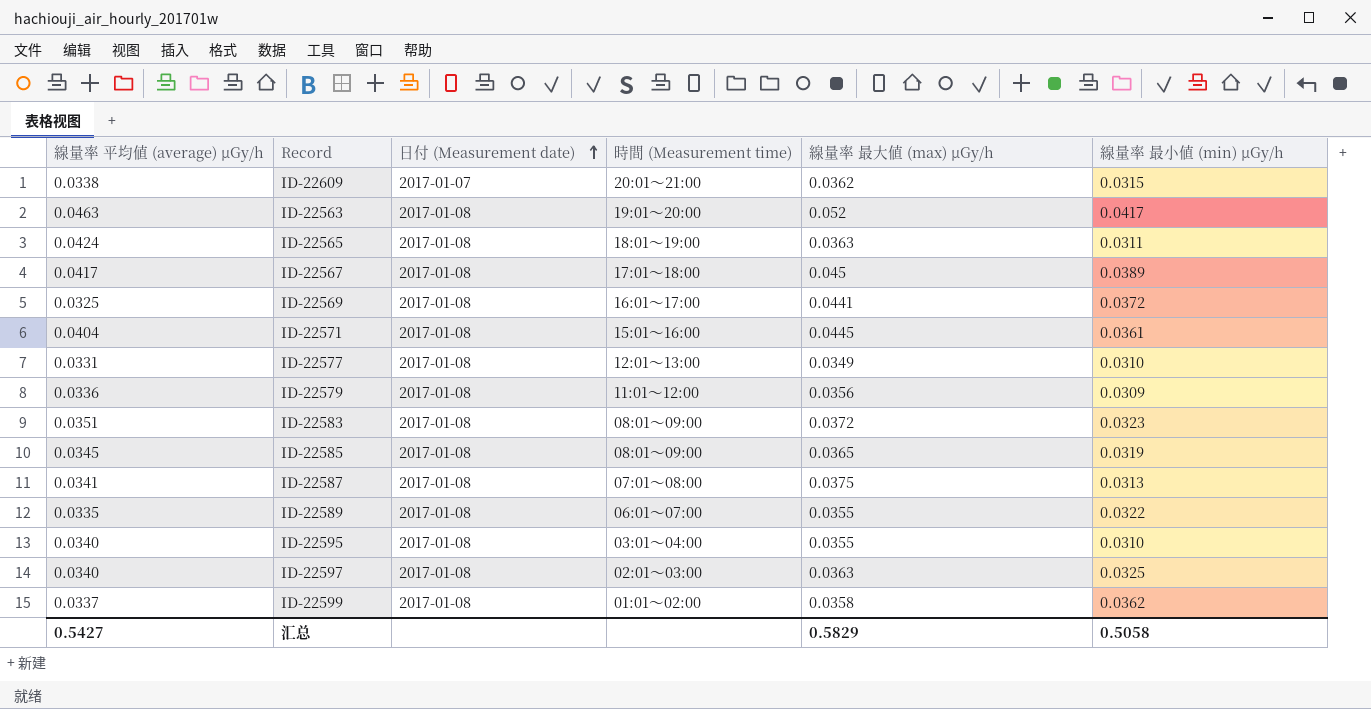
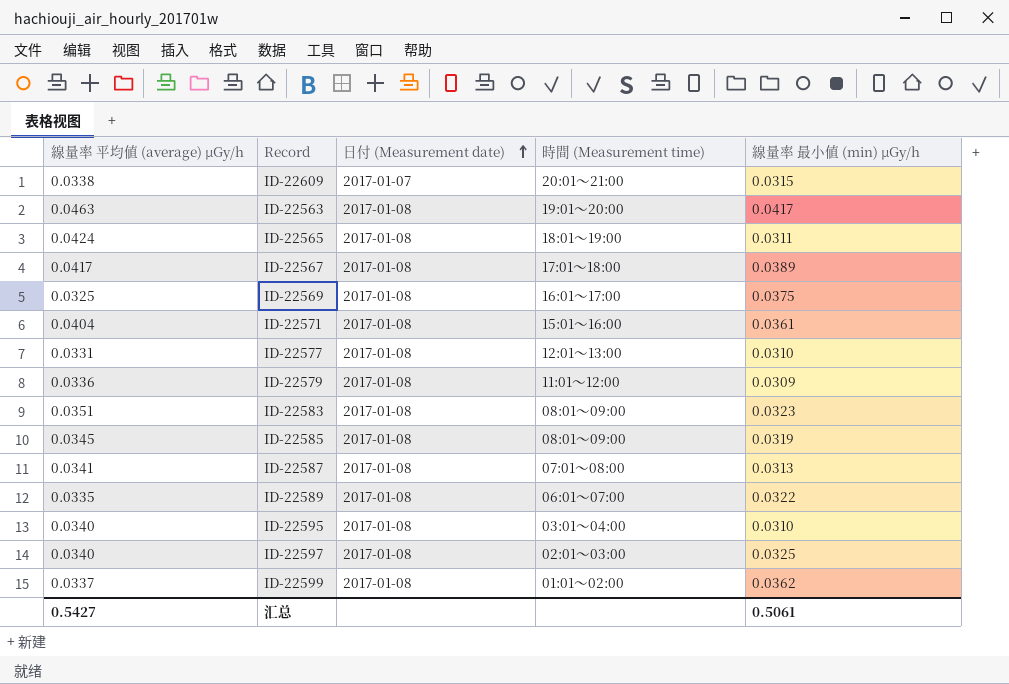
column 線量率 最大値 (max) μGy/h | position: 5 -> none
ID-22569 | 線量率 最小値 (min) μGy/h: 0.0372 -> 0.0375
汇总 | 線量率 最小値 (min) μGy/h: 0.5058 -> 0.5061

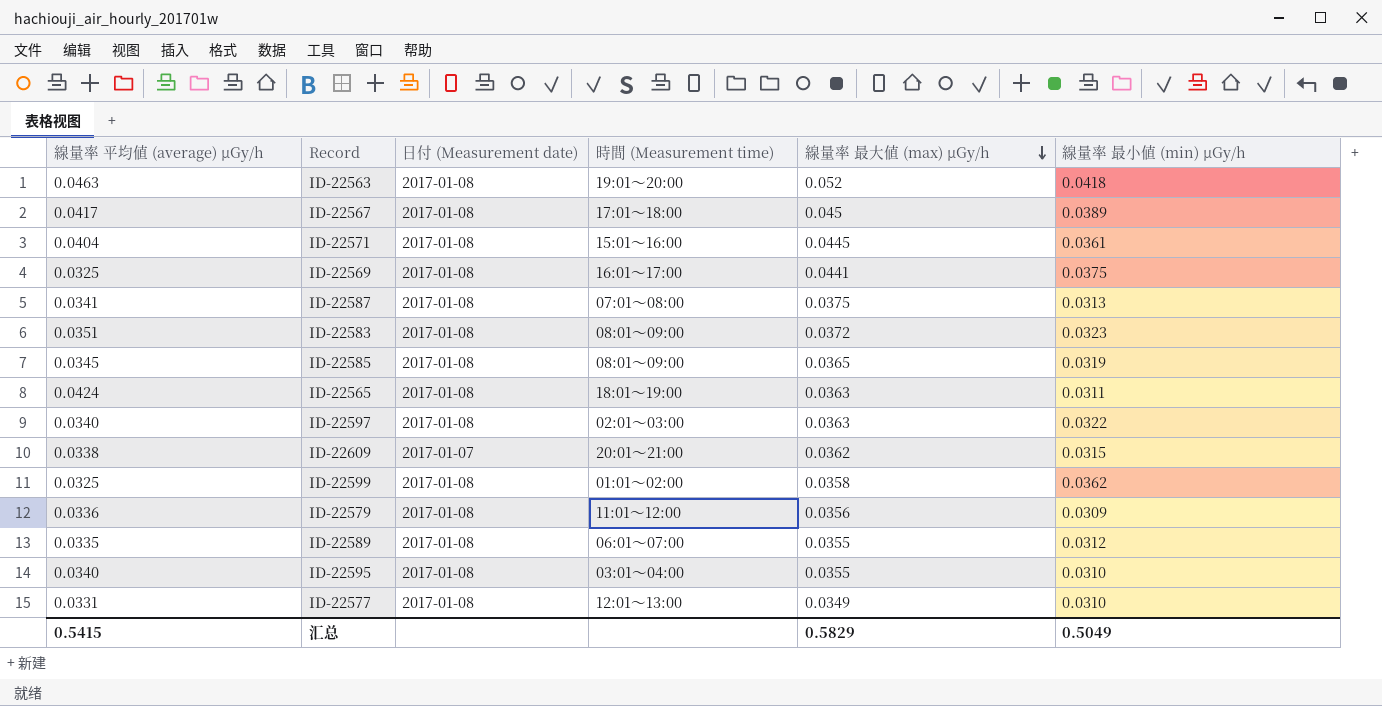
row order: 日付 (Measurement date) ascending -> 線量率 最大値 (max) μGy/h descending
column 線量率 最大値 (max) μGy/h | position: none -> 5
ID-22563 | 線量率 最小値 (min) μGy/h: 0.0417 -> 0.0418
ID-22597 | 線量率 最小値 (min) μGy/h: 0.0325 -> 0.0322
ID-22599 | 線量率 平均値 (average) μGy/h: 0.0337 -> 0.0325
ID-22589 | 線量率 最小値 (min) μGy/h: 0.0322 -> 0.0312
汇总 | 線量率 平均値 (average) μGy/h: 0.5427 -> 0.5415
汇总 | 線量率 最小値 (min) μGy/h: 0.5061 -> 0.5049

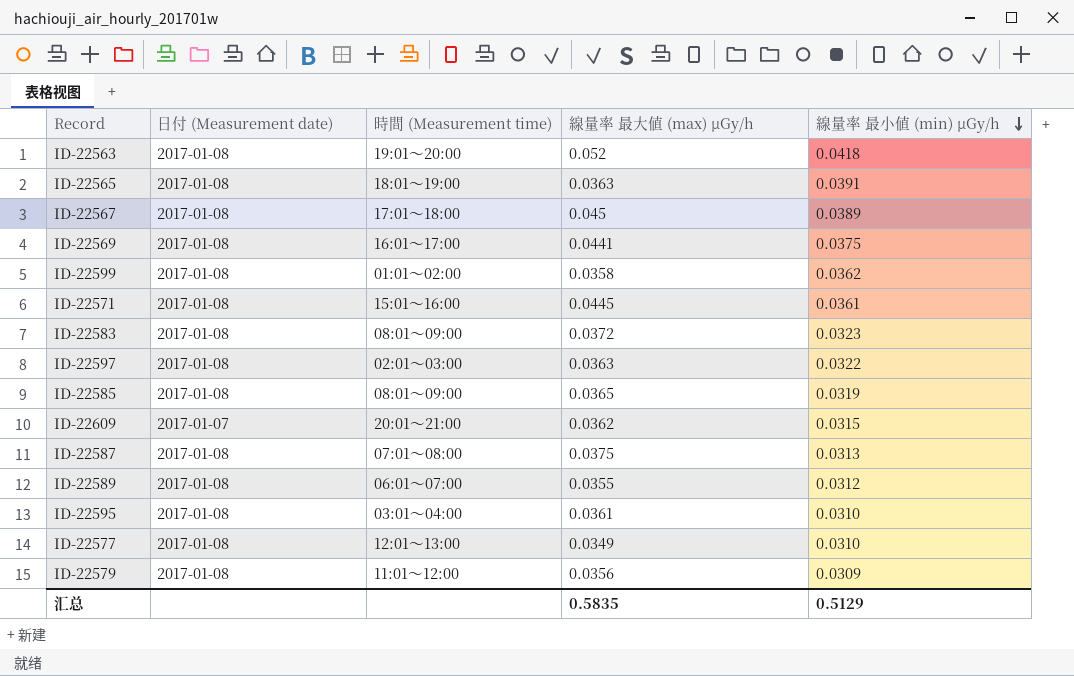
row order: 線量率 最大値 (max) μGy/h descending -> 線量率 最小値 (min) μGy/h descending
column 線量率 平均値 (average) μGy/h | position: 1 -> none
ID-22565 | 線量率 最小値 (min) μGy/h: 0.0311 -> 0.0391
ID-22595 | 線量率 最大値 (max) μGy/h: 0.0355 -> 0.0361
汇总 | 線量率 最大値 (max) μGy/h: 0.5829 -> 0.5835
汇总 | 線量率 最小値 (min) μGy/h: 0.5049 -> 0.5129

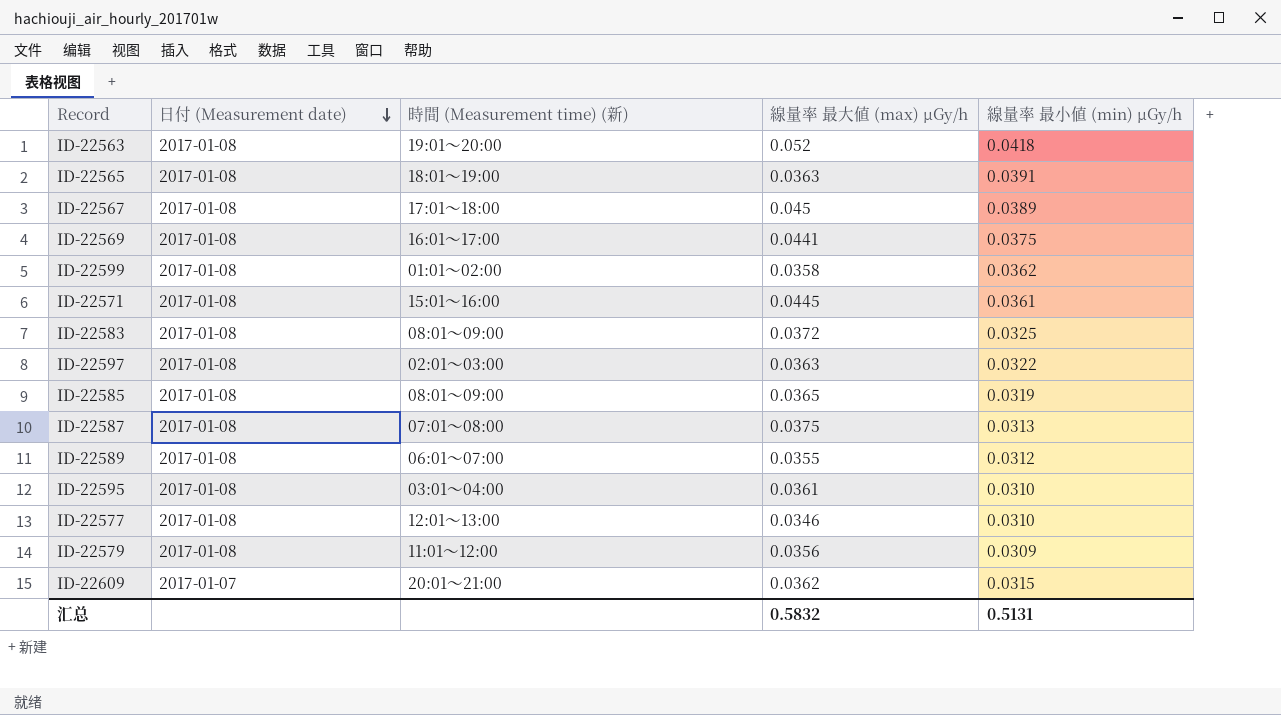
row order: 線量率 最小値 (min) μGy/h descending -> 日付 (Measurement date) descending
column name: 時間 (Measurement time) -> 時間 (Measurement time) (新)
ID-22583 | 線量率 最小値 (min) μGy/h: 0.0323 -> 0.0325
ID-22577 | 線量率 最大値 (max) μGy/h: 0.0349 -> 0.0346
汇总 | 線量率 最大値 (max) μGy/h: 0.5835 -> 0.5832
汇总 | 線量率 最小値 (min) μGy/h: 0.5129 -> 0.5131

